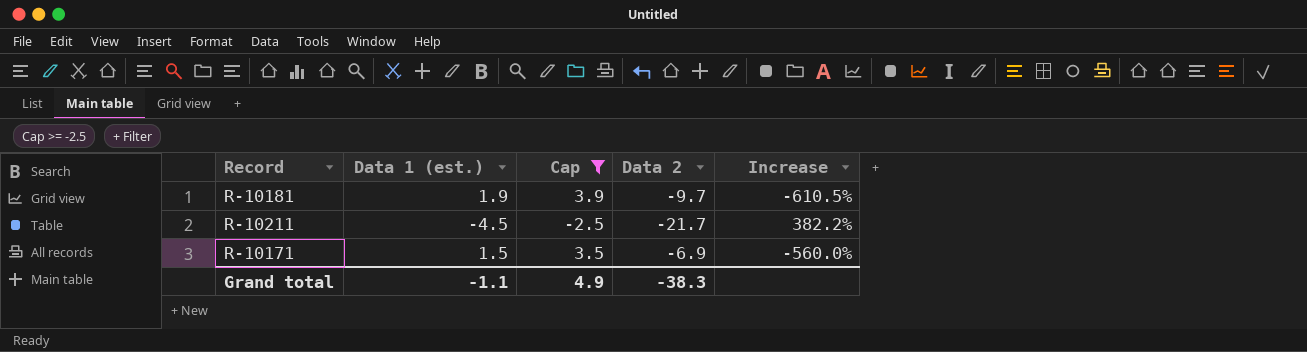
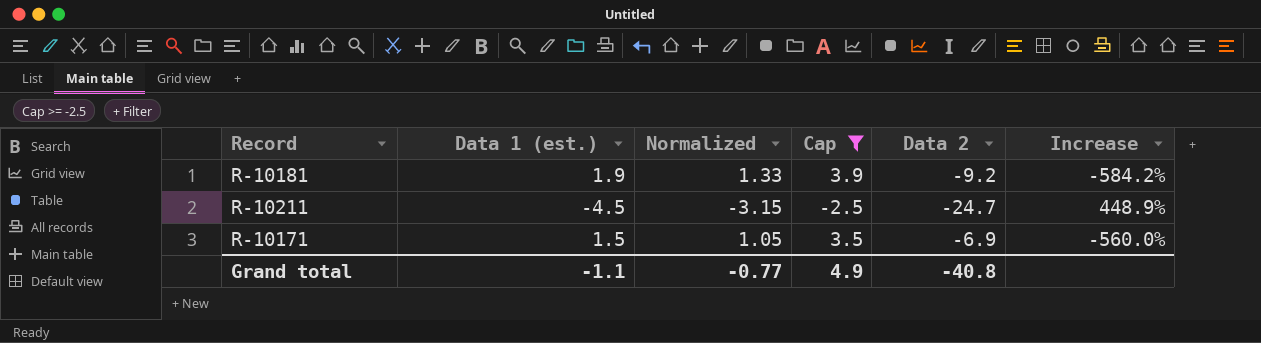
column Normalized | formula: none -> [Data 1 (est.)] * 0.7
R-10181 | Data 2: -9.7 -> -9.2
R-10181 | Increase: -610.5% -> -584.2%
R-10211 | Data 2: -21.7 -> -24.7
R-10211 | Increase: 382.2% -> 448.9%
Grand total | Data 2: -38.3 -> -40.8

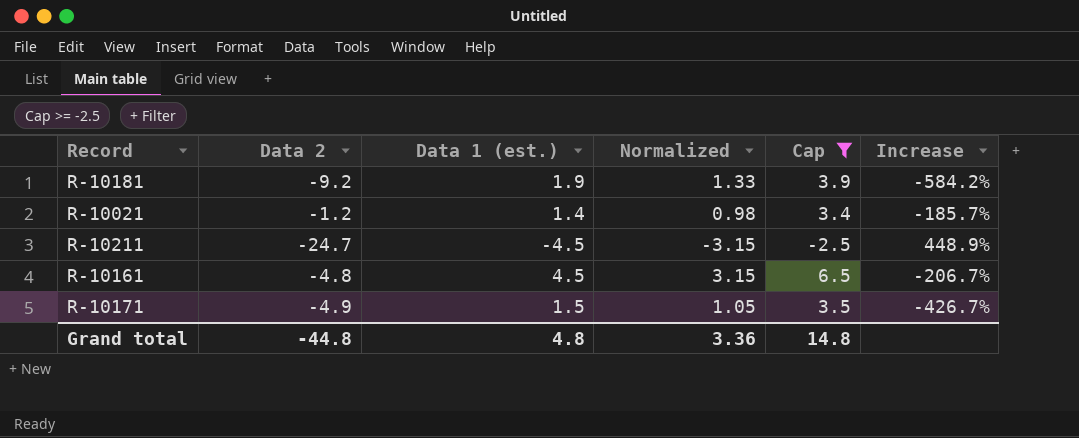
column Data 2 | position: 5 -> 2
row R-10021: none -> -1.2 | 1.4 | 0.98 | 3.4 | -185.7%
row R-10161: none -> -4.8 | 4.5 | 3.15 | 6.5 | -206.7%
R-10171 | Data 2: -6.9 -> -4.9
R-10171 | Increase: -560.0% -> -426.7%
Grand total | Data 2: -40.8 -> -44.8
Grand total | Data 1 (est.): -1.1 -> 4.8
Grand total | Normalized: -0.77 -> 3.36
Grand total | Cap: 4.9 -> 14.8

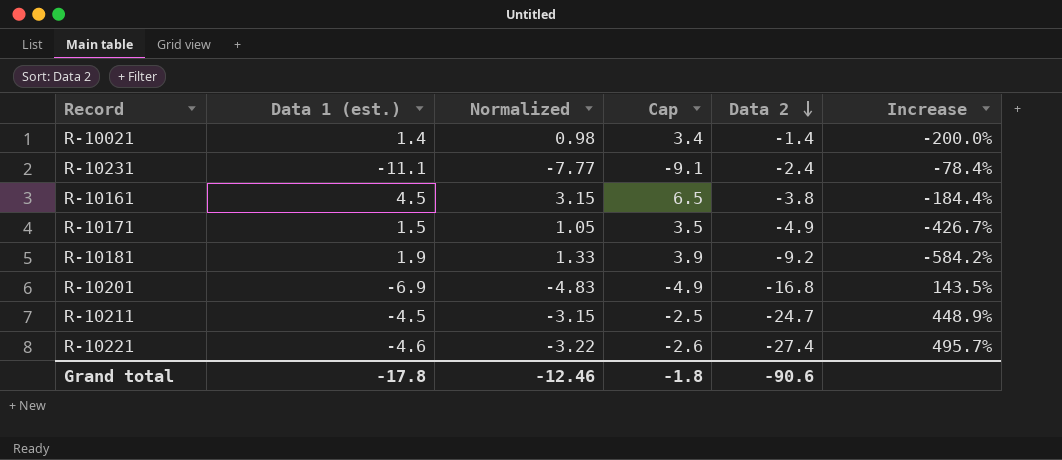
filter: Cap >= -2.5 -> none
row order: none -> Data 2 descending
column Data 2 | position: 2 -> 5
R-10021 | Data 2: -1.2 -> -1.4
R-10021 | Increase: -185.7% -> -200.0%
R-10161 | Data 2: -4.8 -> -3.8
R-10161 | Increase: -206.7% -> -184.4%
Grand total | Data 1 (est.): 4.8 -> -17.8
Grand total | Normalized: 3.36 -> -12.46
Grand total | Cap: 14.8 -> -1.8
Grand total | Data 2: -44.8 -> -90.6

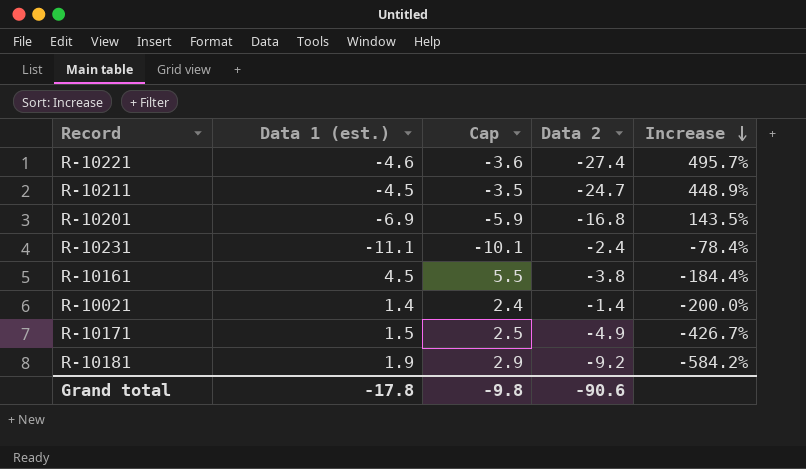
row order: Data 2 descending -> Increase descending
column Normalized | formula: [Data 1 (est.)] * 0.7 -> none
column Cap | formula: [Data 1 (est.)] + 2 -> [Data 1 (est.)] + 1
Grand total | Cap: -1.8 -> -9.8

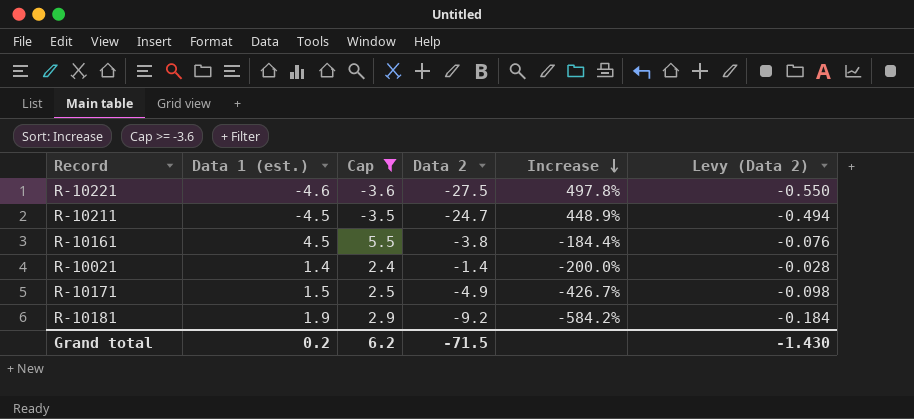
filter: none -> Cap >= -3.6
column Levy (Data 2) | formula: none -> [Data 2] * 0.02
R-10221 | Data 2: -27.4 -> -27.5
R-10221 | Increase: 495.7% -> 497.8%
Grand total | Data 1 (est.): -17.8 -> 0.2
Grand total | Cap: -9.8 -> 6.2
Grand total | Data 2: -90.6 -> -71.5

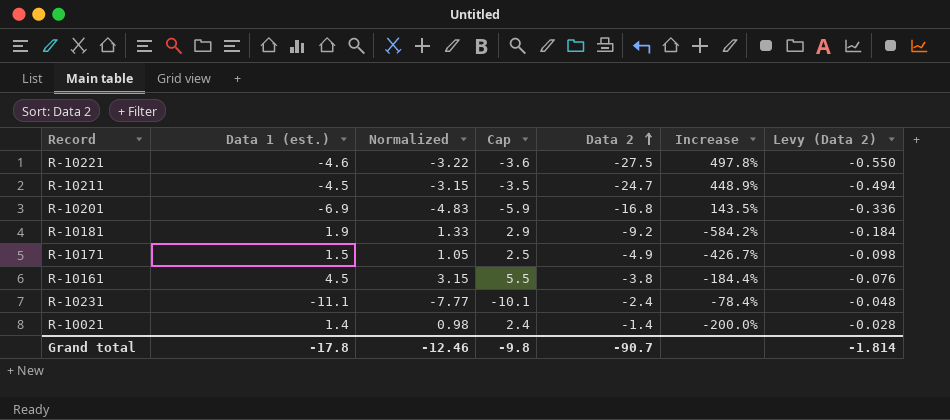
filter: Cap >= -3.6 -> none
row order: Increase descending -> Data 2 ascending
column Normalized | formula: none -> [Data 1 (est.)] * 0.7
Grand total | Data 1 (est.): 0.2 -> -17.8
Grand total | Cap: 6.2 -> -9.8
Grand total | Data 2: -71.5 -> -90.7
Grand total | Levy (Data 2): -1.430 -> -1.814

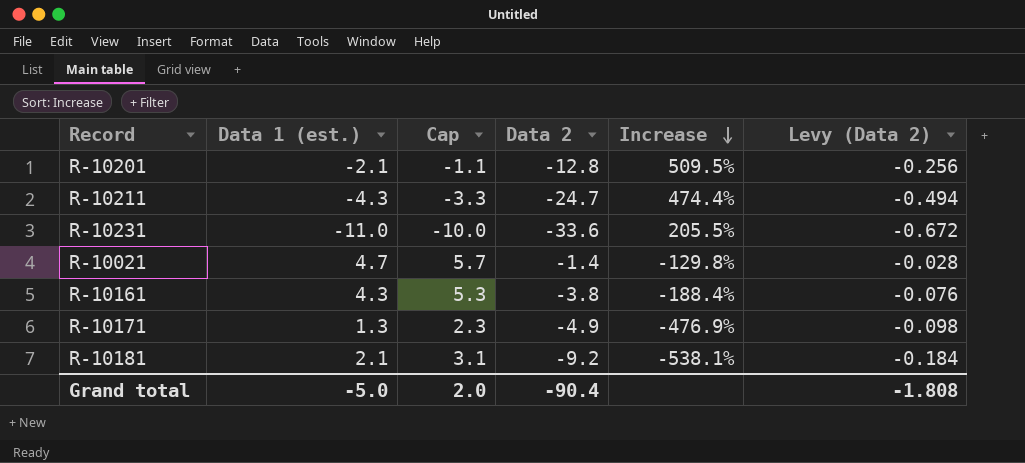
row order: Data 2 ascending -> Increase descending
column Normalized | formula: [Data 1 (est.)] * 0.7 -> none
row R-10221: -4.6 | -3.22 | -3.6 | -27.5 | 497.8% | -0.550 -> none
R-10201 | Data 1 (est.): -6.9 -> -2.1
R-10201 | Cap: -5.9 -> -1.1
R-10201 | Data 2: -16.8 -> -12.8
R-10201 | Increase: 143.5% -> 509.5%
R-10201 | Levy (Data 2): -0.336 -> -0.256
R-10211 | Data 1 (est.): -4.5 -> -4.3
R-10211 | Cap: -3.5 -> -3.3
R-10211 | Increase: 448.9% -> 474.4%
R-10231 | Data 1 (est.): -11.1 -> -11.0
R-10231 | Cap: -10.1 -> -10.0
R-10231 | Data 2: -2.4 -> -33.6
R-10231 | Increase: -78.4% -> 205.5%
R-10231 | Levy (Data 2): -0.048 -> -0.672
R-10021 | Data 1 (est.): 1.4 -> 4.7
R-10021 | Cap: 2.4 -> 5.7
R-10021 | Increase: -200.0% -> -129.8%
R-10161 | Data 1 (est.): 4.5 -> 4.3
R-10161 | Cap: 5.5 -> 5.3
R-10161 | Increase: -184.4% -> -188.4%
R-10171 | Data 1 (est.): 1.5 -> 1.3
R-10171 | Cap: 2.5 -> 2.3
R-10171 | Increase: -426.7% -> -476.9%
R-10181 | Data 1 (est.): 1.9 -> 2.1
R-10181 | Cap: 2.9 -> 3.1
R-10181 | Increase: -584.2% -> -538.1%
Grand total | Data 1 (est.): -17.8 -> -5.0
Grand total | Cap: -9.8 -> 2.0
Grand total | Data 2: -90.7 -> -90.4
Grand total | Levy (Data 2): -1.814 -> -1.808

